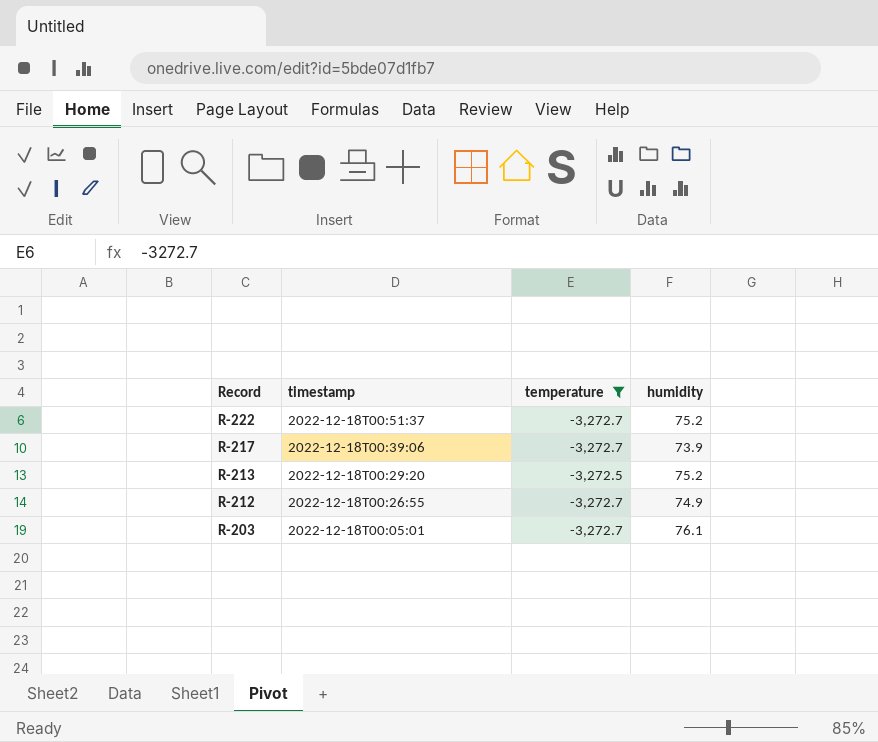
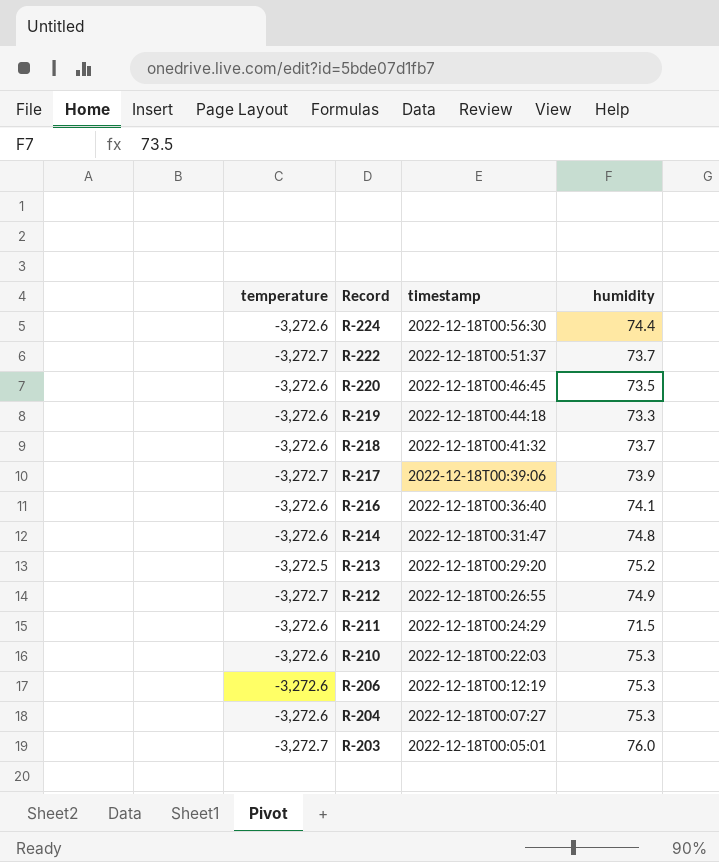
filter: temperature != -3,272.6 -> none
column temperature | position: 3 -> 1
R-222 | humidity: 75.2 -> 73.7
R-203 | humidity: 76.1 -> 76.0

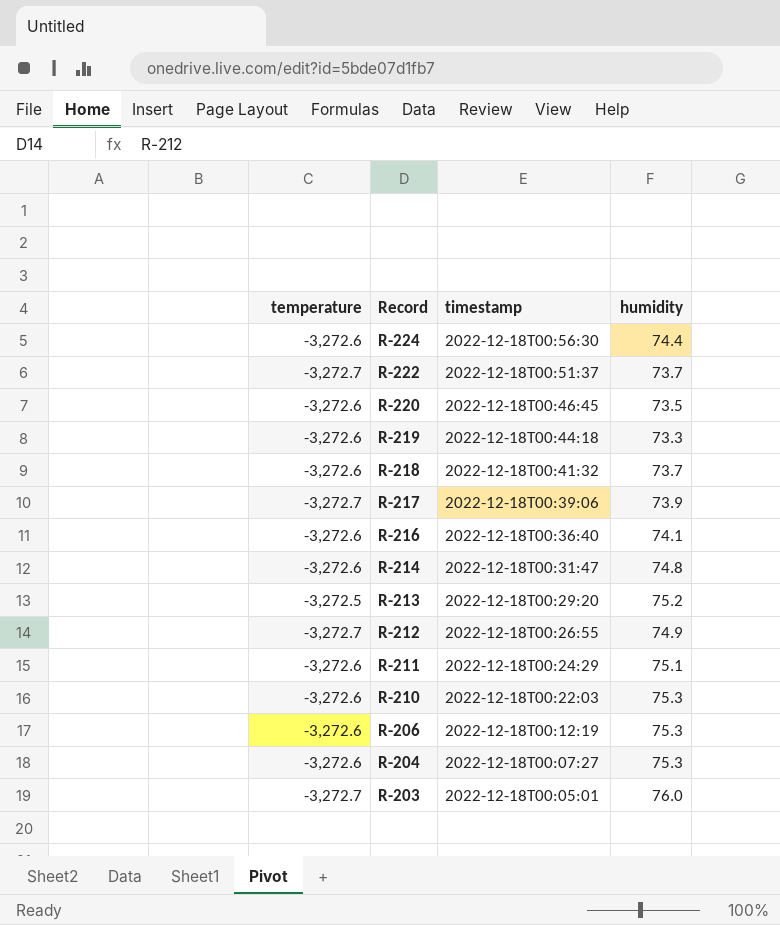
R-211 | humidity: 71.5 -> 75.1

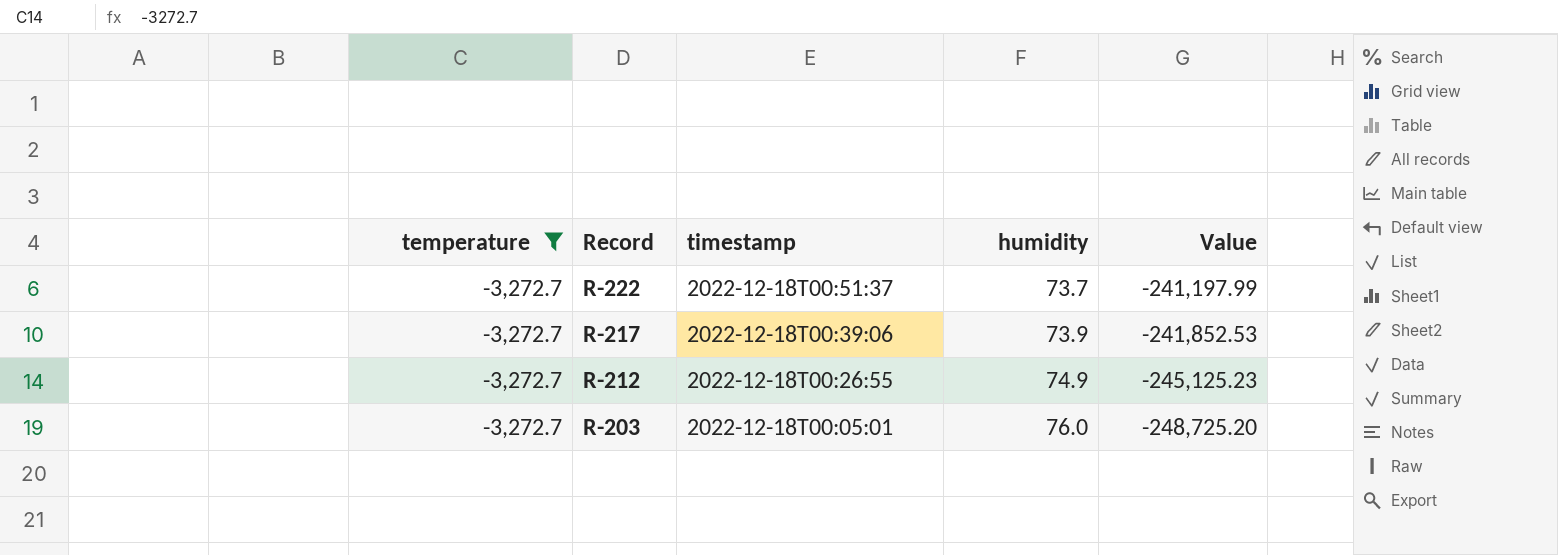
filter: none -> temperature = -3,272.7
column Value | formula: none -> [temperature] * [humidity]

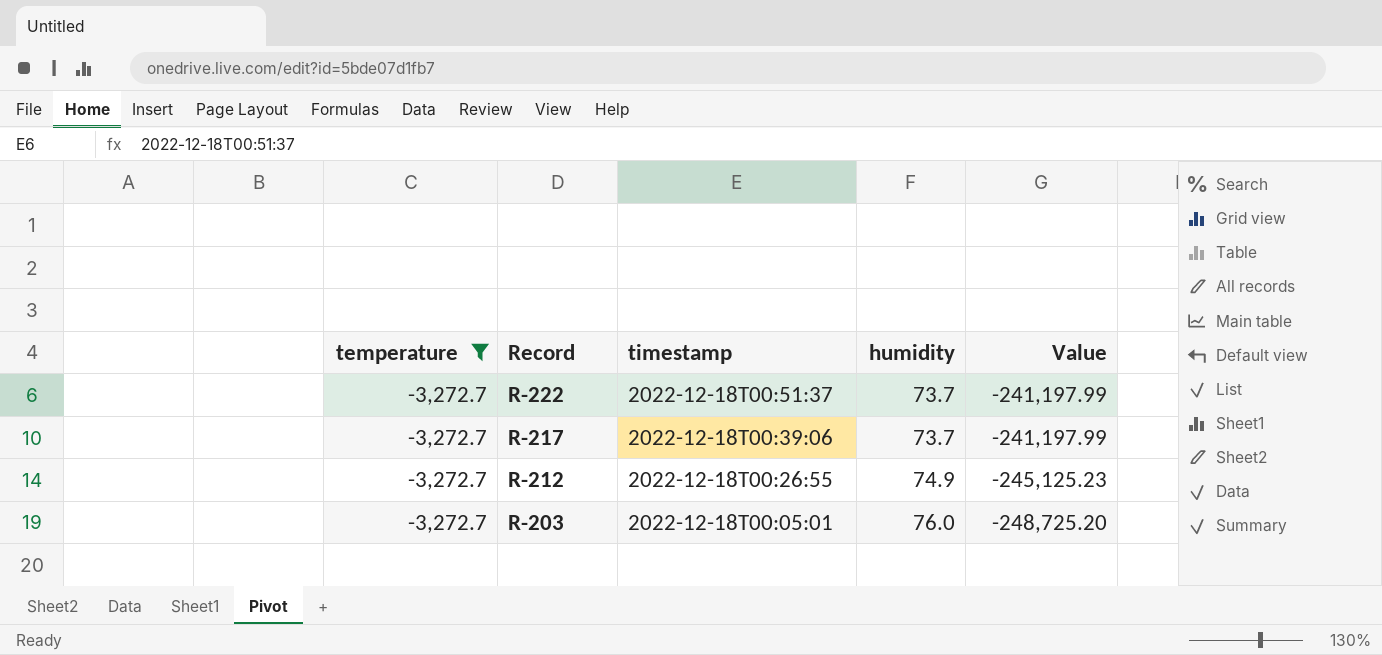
R-217 | humidity: 73.9 -> 73.7
R-217 | Value: -241,852.53 -> -241,197.99

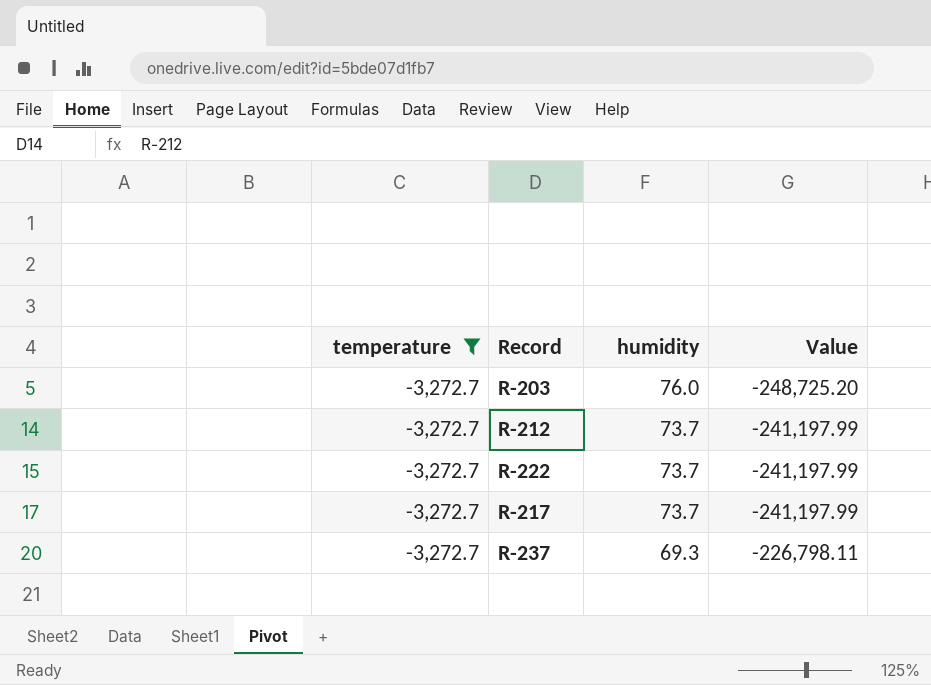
row order: Record descending -> humidity descending
column timestamp | position: 3 -> none
R-212 | humidity: 74.9 -> 73.7
R-212 | Value: -245,125.23 -> -241,197.99
row R-237: none -> -3,272.7 | 69.3 | -226,798.11

